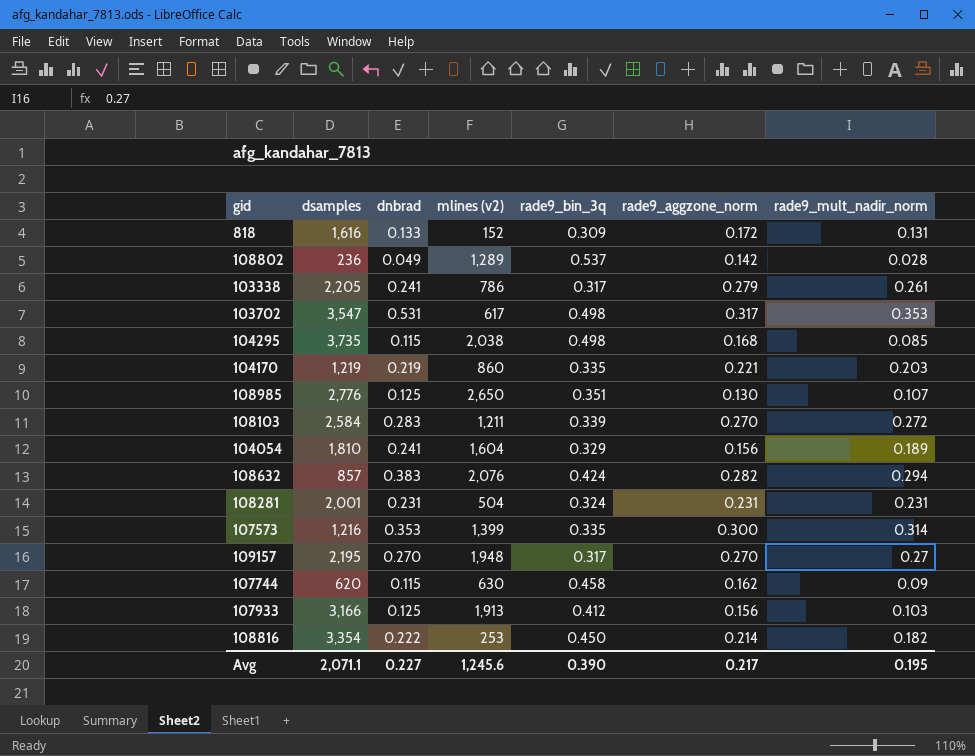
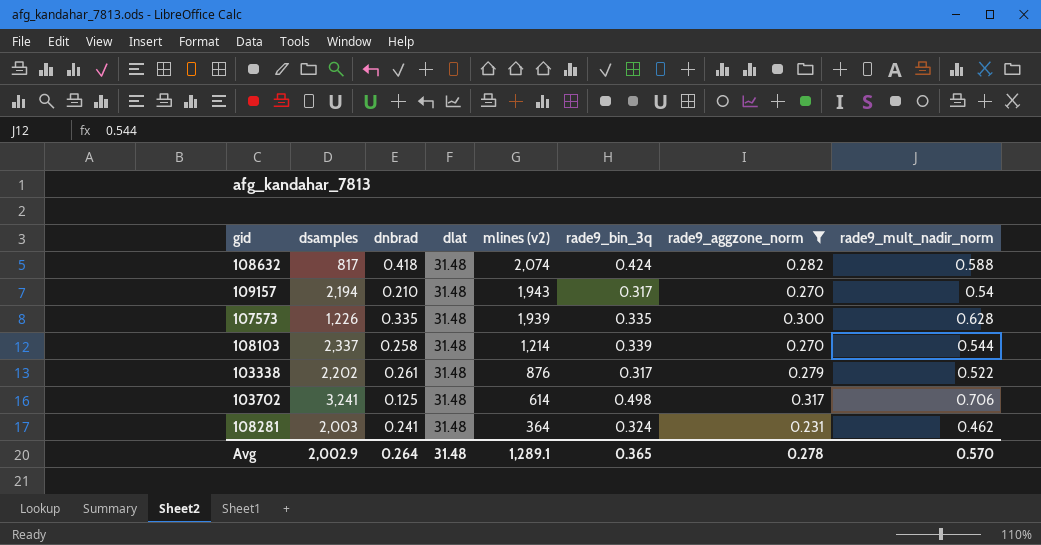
filter: none -> rade9_aggzone_norm >= 0.231
row order: none -> mlines (v2) descending
column dlat | position: none -> 4
108632 | dsamples: 857 -> 817
108632 | dnbrad: 0.383 -> 0.418
108632 | mlines (v2): 2,076 -> 2,074
108632 | rade9_mult_nadir_norm: 0.294 -> 0.588
109157 | dsamples: 2,195 -> 2,194
109157 | dnbrad: 0.270 -> 0.210
109157 | mlines (v2): 1,948 -> 1,943
109157 | rade9_mult_nadir_norm: 0.27 -> 0.54
107573 | dsamples: 1,216 -> 1,226
107573 | dnbrad: 0.353 -> 0.335
107573 | mlines (v2): 1,399 -> 1,939
107573 | rade9_mult_nadir_norm: 0.314 -> 0.628
108103 | dsamples: 2,584 -> 2,337
108103 | dnbrad: 0.283 -> 0.258
108103 | mlines (v2): 1,211 -> 1,214
108103 | rade9_mult_nadir_norm: 0.272 -> 0.544
103338 | dsamples: 2,205 -> 2,202
103338 | dnbrad: 0.241 -> 0.261
103338 | mlines (v2): 786 -> 876
103338 | rade9_mult_nadir_norm: 0.261 -> 0.522
103702 | dsamples: 3,547 -> 3,241
103702 | dnbrad: 0.531 -> 0.125
103702 | mlines (v2): 617 -> 614
103702 | rade9_mult_nadir_norm: 0.353 -> 0.706
108281 | dsamples: 2,001 -> 2,003
108281 | dnbrad: 0.231 -> 0.241
108281 | mlines (v2): 504 -> 364
108281 | rade9_mult_nadir_norm: 0.231 -> 0.462
Avg | dsamples: 2,071.1 -> 2,002.9
Avg | dnbrad: 0.227 -> 0.264
Avg | mlines (v2): 1,245.6 -> 1,289.1
Avg | rade9_bin_3q: 0.390 -> 0.365
Avg | rade9_aggzone_norm: 0.217 -> 0.278
Avg | rade9_mult_nadir_norm: 0.195 -> 0.570

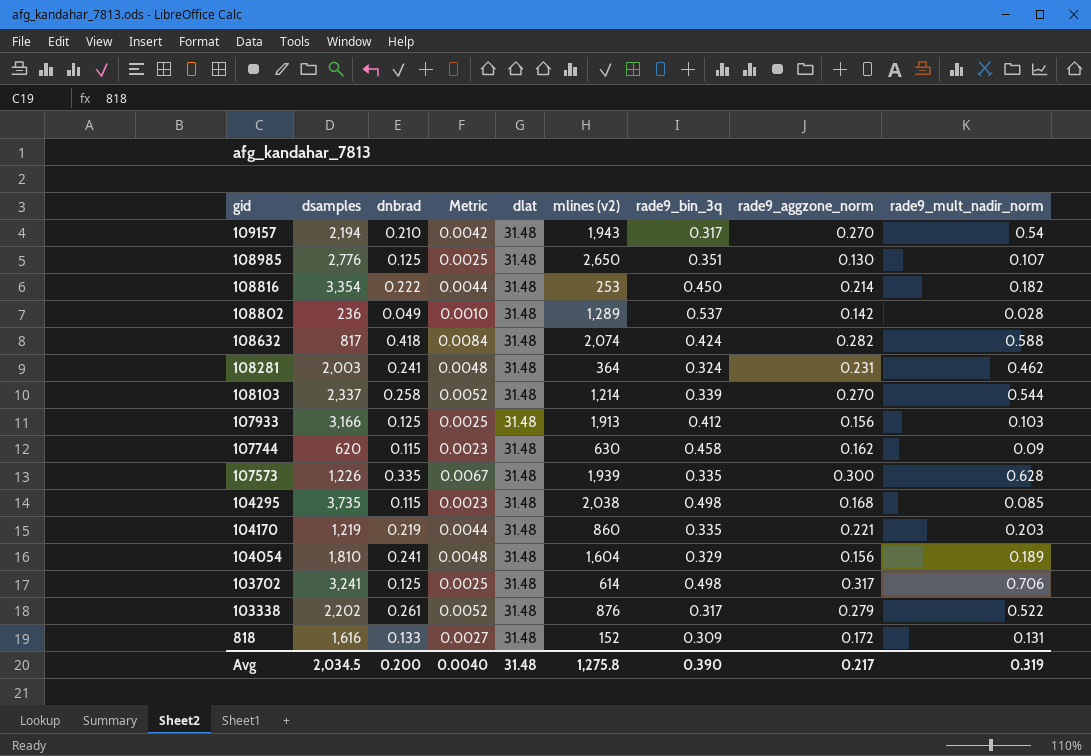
filter: rade9_aggzone_norm >= 0.231 -> none
row order: mlines (v2) descending -> gid descending
column Metric | formula: none -> [dnbrad] * 0.02
Avg | dsamples: 2,002.9 -> 2,034.5
Avg | dnbrad: 0.264 -> 0.200
Avg | mlines (v2): 1,289.1 -> 1,275.8
Avg | rade9_bin_3q: 0.365 -> 0.390
Avg | rade9_aggzone_norm: 0.278 -> 0.217
Avg | rade9_mult_nadir_norm: 0.570 -> 0.319

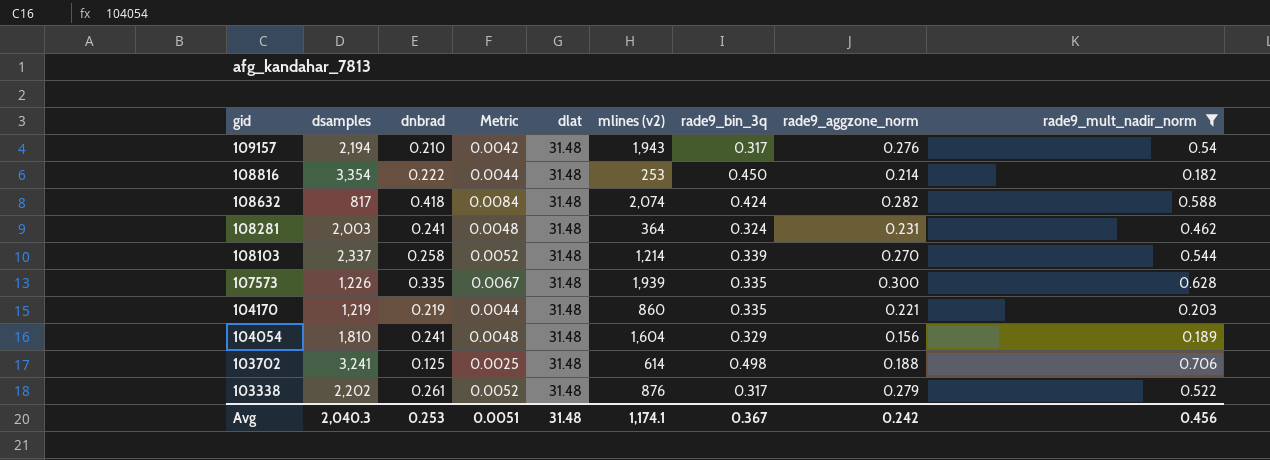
filter: none -> rade9_mult_nadir_norm >= 0.182
109157 | rade9_aggzone_norm: 0.270 -> 0.276
103702 | rade9_aggzone_norm: 0.317 -> 0.188
Avg | dsamples: 2,034.5 -> 2,040.3
Avg | dnbrad: 0.200 -> 0.253
Avg | Metric: 0.0040 -> 0.0051
Avg | mlines (v2): 1,275.8 -> 1,174.1
Avg | rade9_bin_3q: 0.390 -> 0.367
Avg | rade9_aggzone_norm: 0.217 -> 0.242
Avg | rade9_mult_nadir_norm: 0.319 -> 0.456

